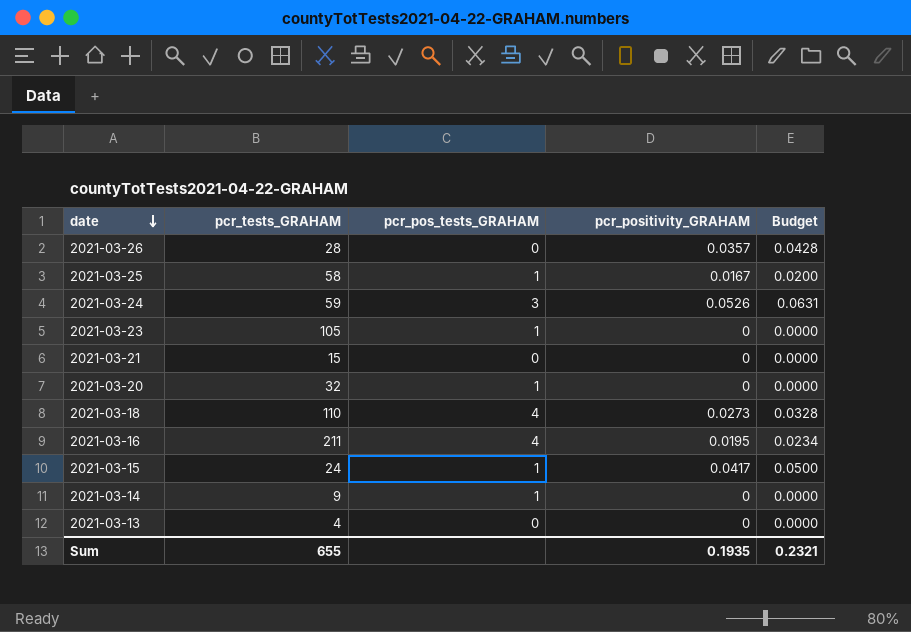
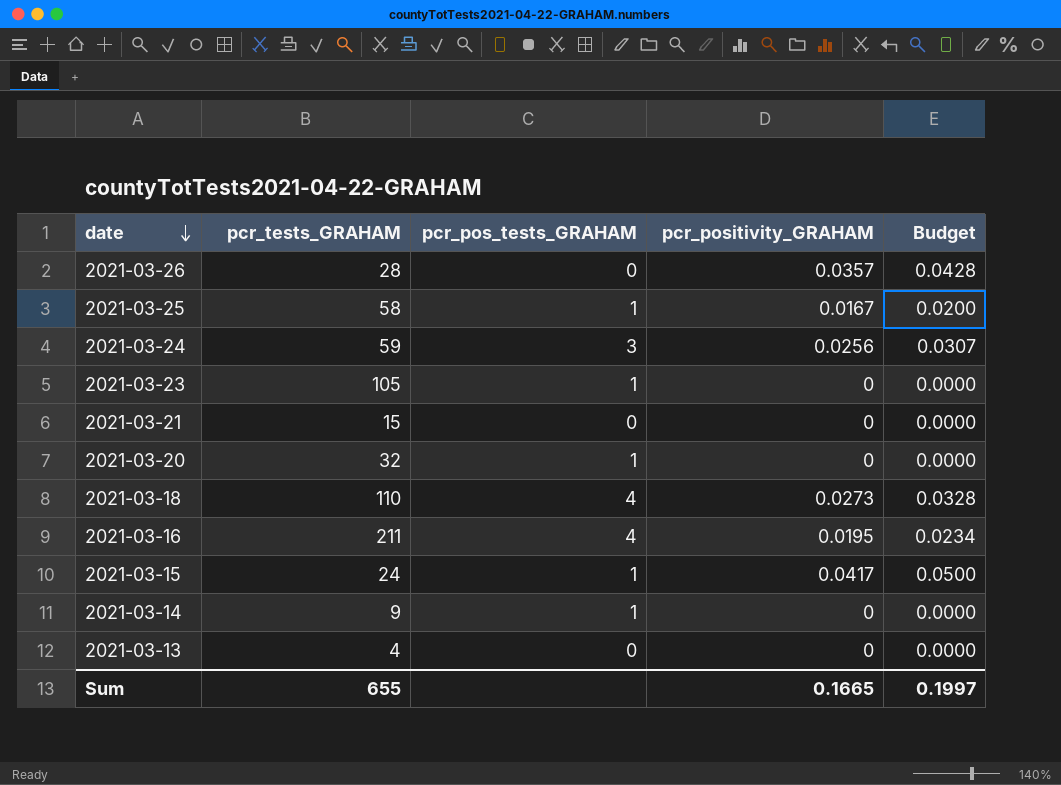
2021-03-24 | pcr_positivity_GRAHAM: 0.0526 -> 0.0256
2021-03-24 | Budget: 0.0631 -> 0.0307
Sum | pcr_positivity_GRAHAM: 0.1935 -> 0.1665
Sum | Budget: 0.2321 -> 0.1997

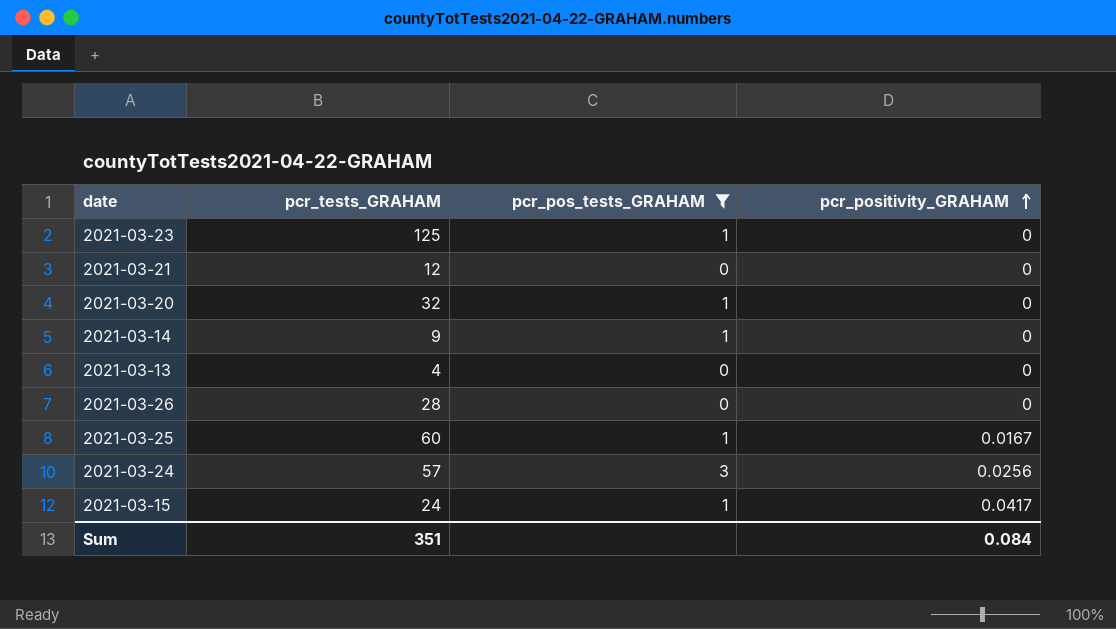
filter: none -> pcr_pos_tests_GRAHAM != 4
row order: date descending -> pcr_positivity_GRAHAM ascending
column Budget | formula: [pcr_positivity_GRAHAM] * 1.2 -> none
2021-03-23 | pcr_tests_GRAHAM: 105 -> 125
2021-03-21 | pcr_tests_GRAHAM: 15 -> 12
2021-03-26 | pcr_positivity_GRAHAM: 0.0357 -> 0
2021-03-25 | pcr_tests_GRAHAM: 58 -> 60
2021-03-24 | pcr_tests_GRAHAM: 59 -> 57
Sum | pcr_tests_GRAHAM: 655 -> 351
Sum | pcr_positivity_GRAHAM: 0.1665 -> 0.084

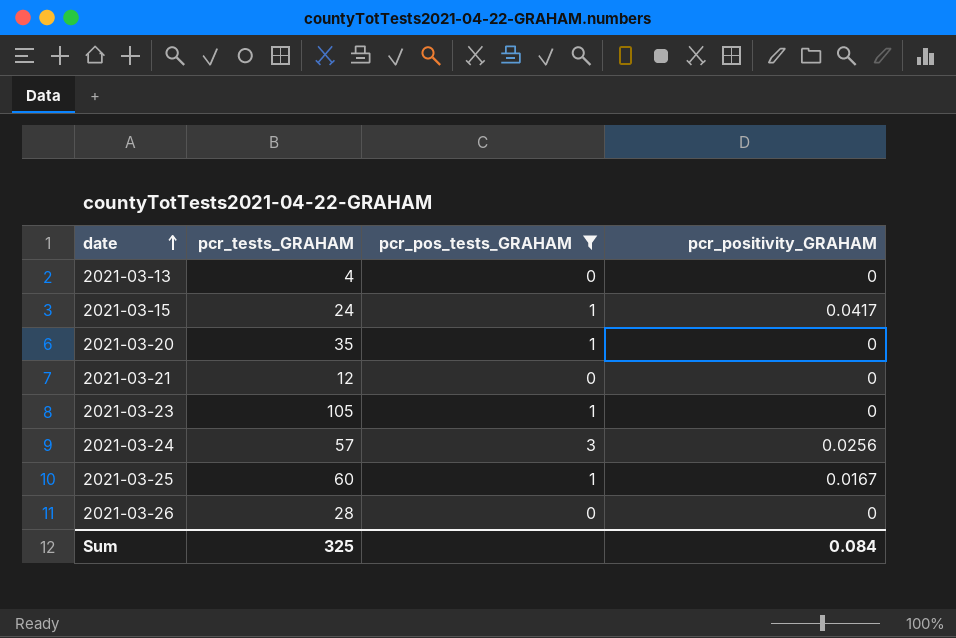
row order: pcr_positivity_GRAHAM ascending -> date ascending
row 2021-03-14: 9 | 1 | 0 -> none
2021-03-20 | pcr_tests_GRAHAM: 32 -> 35
2021-03-23 | pcr_tests_GRAHAM: 125 -> 105
Sum | pcr_tests_GRAHAM: 351 -> 325

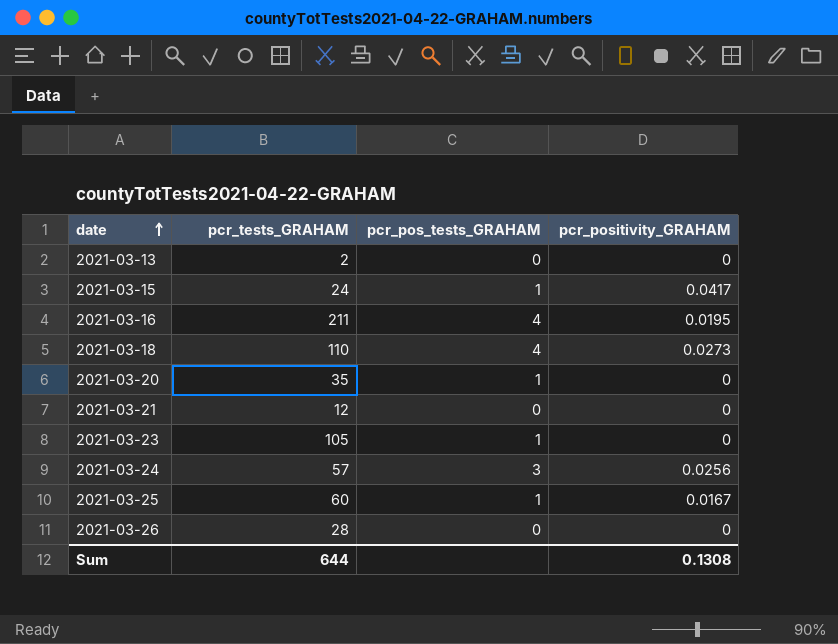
filter: pcr_pos_tests_GRAHAM != 4 -> none
2021-03-13 | pcr_tests_GRAHAM: 4 -> 2
Sum | pcr_tests_GRAHAM: 325 -> 644
Sum | pcr_positivity_GRAHAM: 0.084 -> 0.1308

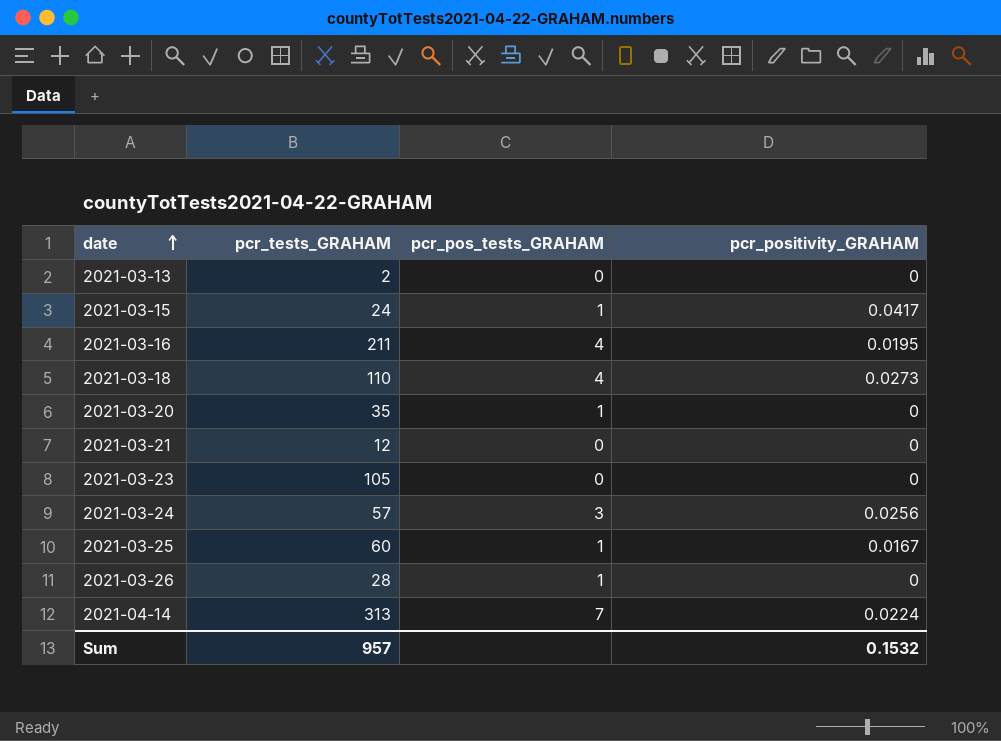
2021-03-23 | pcr_pos_tests_GRAHAM: 1 -> 0
2021-03-26 | pcr_pos_tests_GRAHAM: 0 -> 1
row 2021-04-14: none -> 313 | 7 | 0.0224
Sum | pcr_tests_GRAHAM: 644 -> 957
Sum | pcr_positivity_GRAHAM: 0.1308 -> 0.1532

